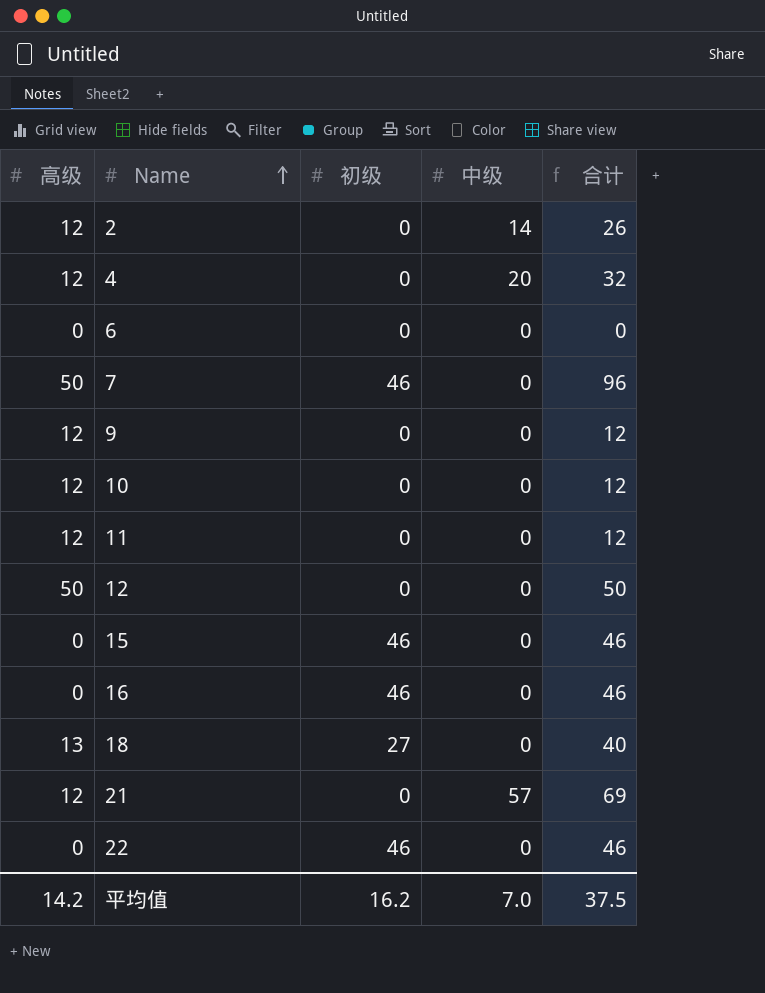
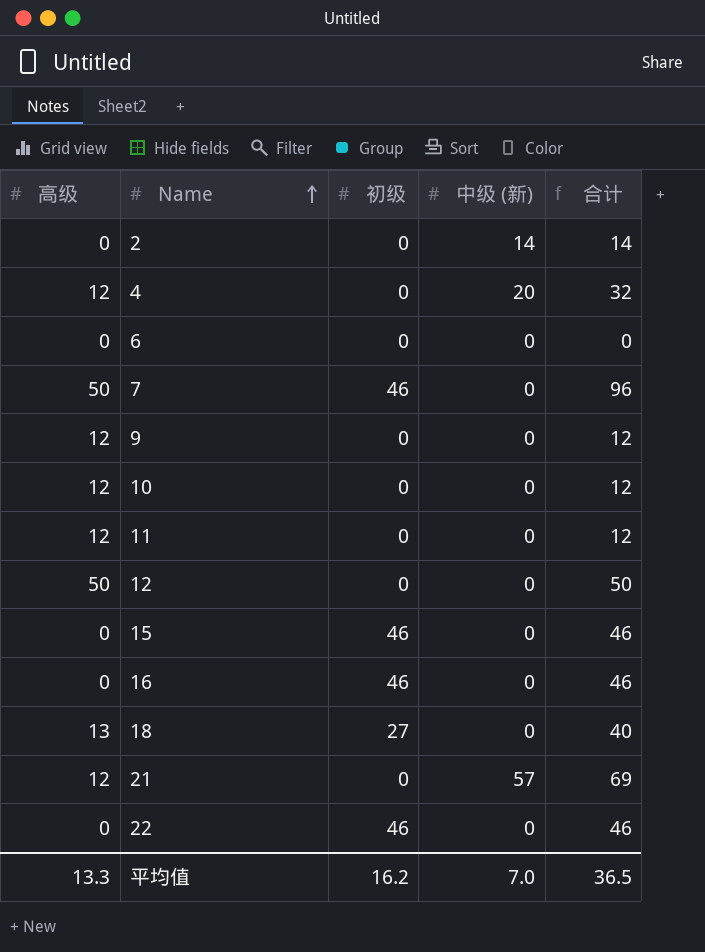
column name: 中级 -> 中级 (新)
2 | 高级: 12 -> 0
2 | 合计: 26 -> 14
平均值 | 高级: 14.2 -> 13.3
平均值 | 合计: 37.5 -> 36.5

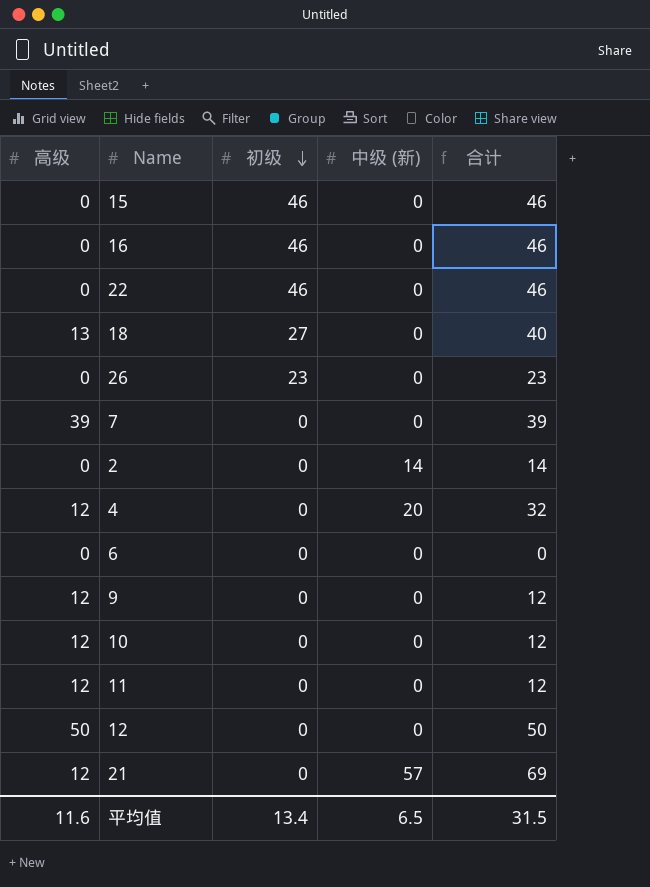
row order: Name ascending -> 初级 descending
row 26: none -> 0 | 23 | 0 | 23
7 | 高级: 50 -> 39
7 | 初级: 46 -> 0
7 | 合计: 96 -> 39
平均值 | 高级: 13.3 -> 11.6
平均值 | 初级: 16.2 -> 13.4
平均值 | 中级 (新): 7.0 -> 6.5
平均值 | 合计: 36.5 -> 31.5

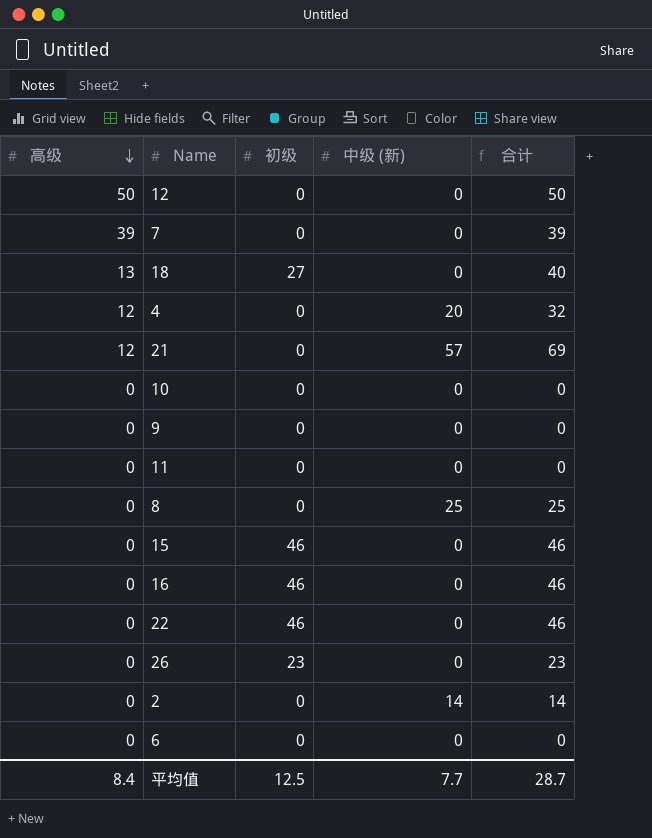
row order: 初级 descending -> 高级 descending
10 | 高级: 12 -> 0
10 | 合计: 12 -> 0
9 | 高级: 12 -> 0
9 | 合计: 12 -> 0
11 | 高级: 12 -> 0
11 | 合计: 12 -> 0
row 8: none -> 0 | 0 | 25 | 25
平均值 | 高级: 11.6 -> 8.4
平均值 | 初级: 13.4 -> 12.5
平均值 | 中级 (新): 6.5 -> 7.7
平均值 | 合计: 31.5 -> 28.7

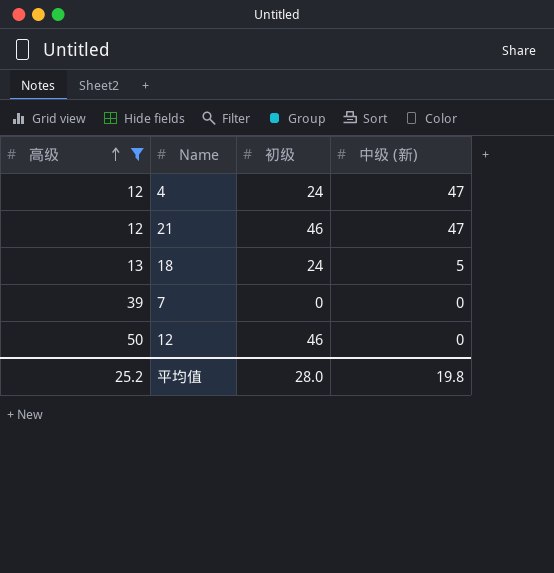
filter: none -> 高级 != 0
row order: 高级 descending -> 高级 ascending
column 合计 | formula: [高级] + [初级] + [中级 (新)] -> none
4 | 初级: 0 -> 24
4 | 中级 (新): 20 -> 47
21 | 初级: 0 -> 46
21 | 中级 (新): 57 -> 47
18 | 初级: 27 -> 24
18 | 中级 (新): 0 -> 5
12 | 初级: 0 -> 46
平均值 | 高级: 8.4 -> 25.2
平均值 | 初级: 12.5 -> 28.0
平均值 | 中级 (新): 7.7 -> 19.8

